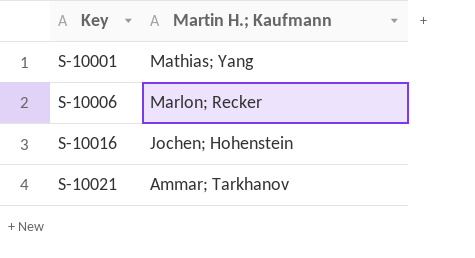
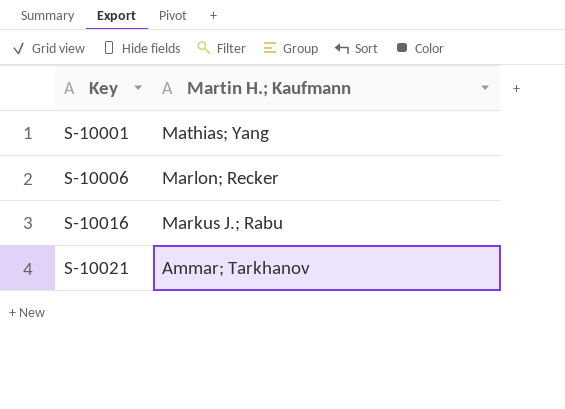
S-10016 | Martin H.; Kaufmann: Jochen; Hohenstein -> Markus J.; Rabu

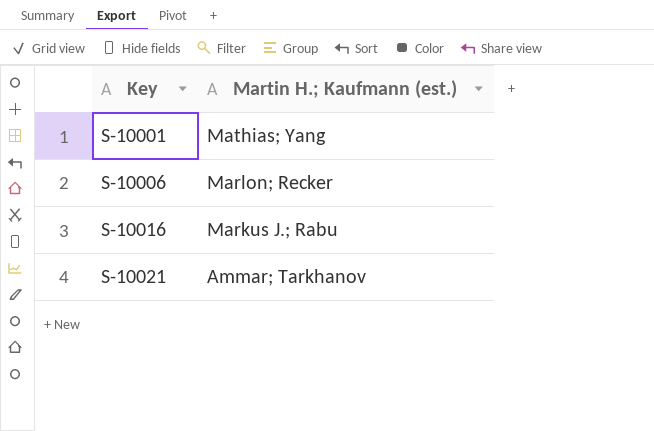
column name: Martin H.; Kaufmann -> Martin H.; Kaufmann (est.)

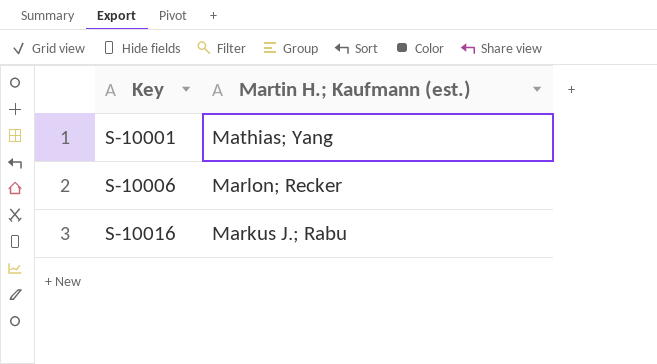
row S-10021: Ammar; Tarkhanov -> none

